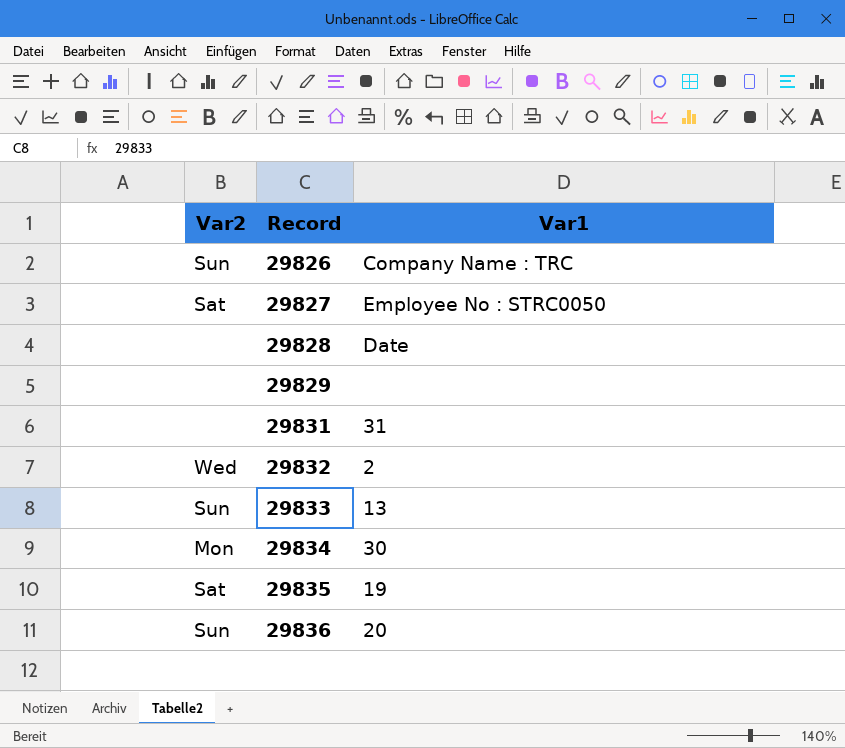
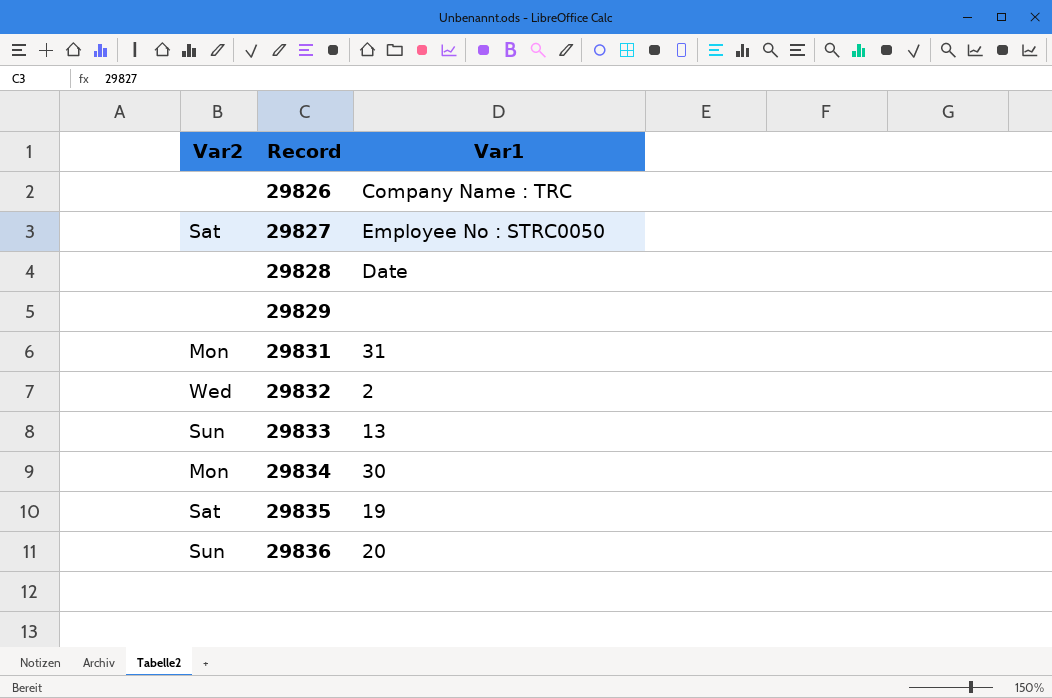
29826 | Var2: Sun -> none
29831 | Var2: none -> Mon

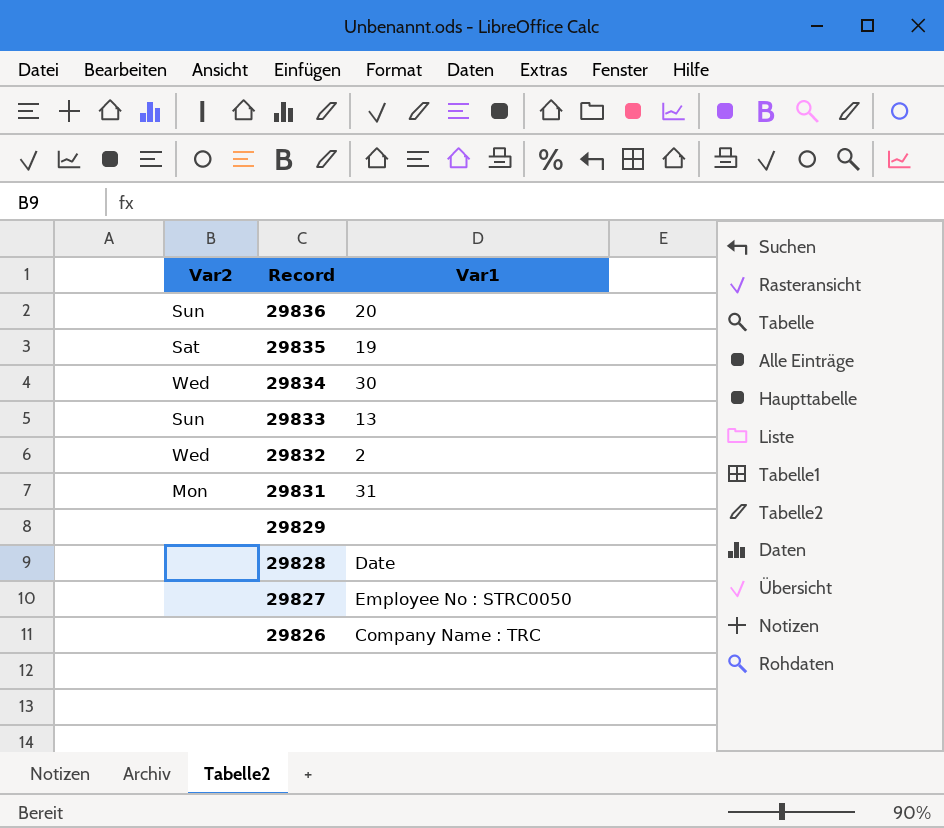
row order: Record ascending -> Record descending
29834 | Var2: Mon -> Wed
29827 | Var2: Sat -> none

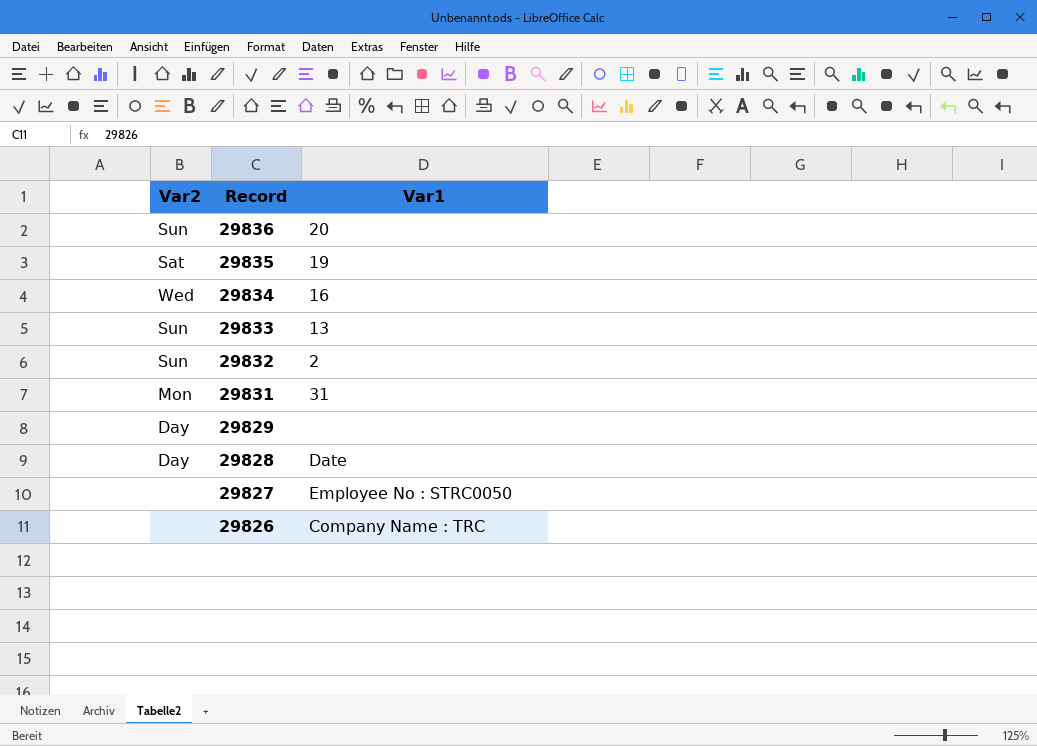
29834 | Var1: 30 -> 16
29832 | Var2: Wed -> Sun
29829 | Var2: none -> Day
29828 | Var2: none -> Day

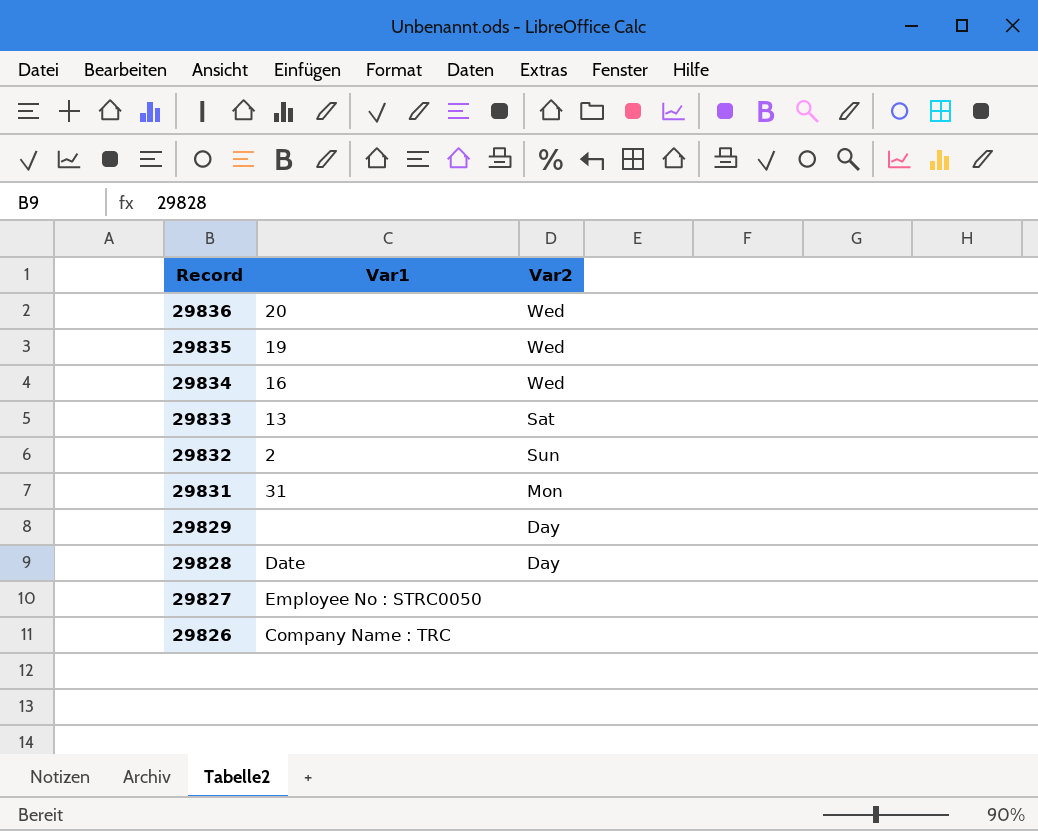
column Var2 | position: 1 -> 3
29836 | Var2: Sun -> Wed
29835 | Var2: Sat -> Wed
29833 | Var2: Sun -> Sat

